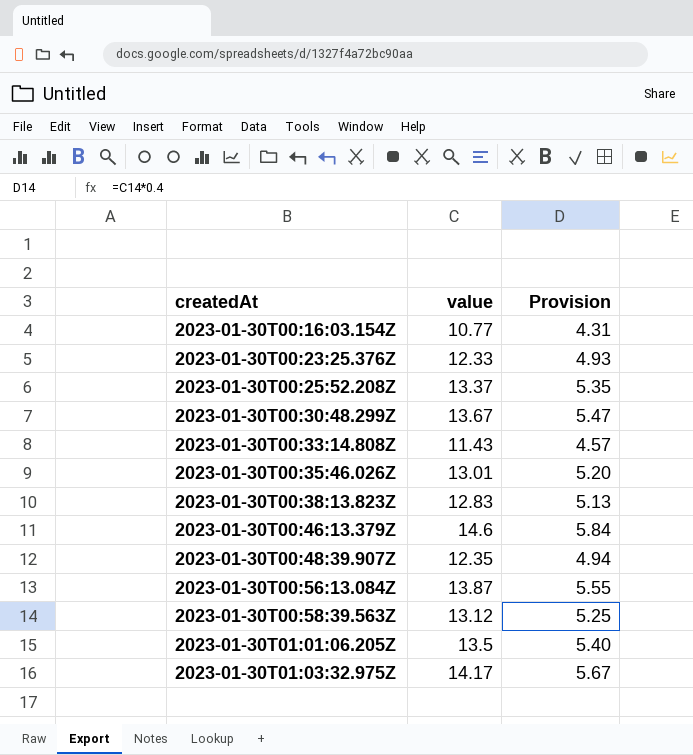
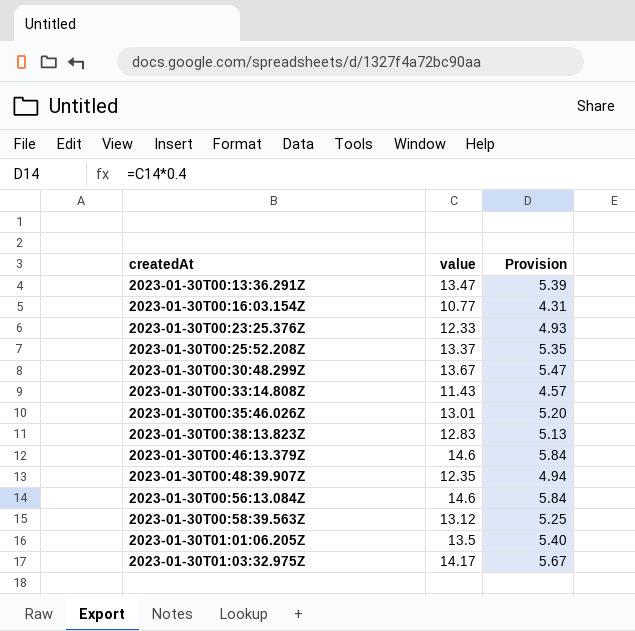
row 2023-01-30T00:13:36.291Z: none -> 13.47 | 5.39
2023-01-30T00:56:13.084Z | value: 13.87 -> 14.6
2023-01-30T00:56:13.084Z | Provision: 5.55 -> 5.84

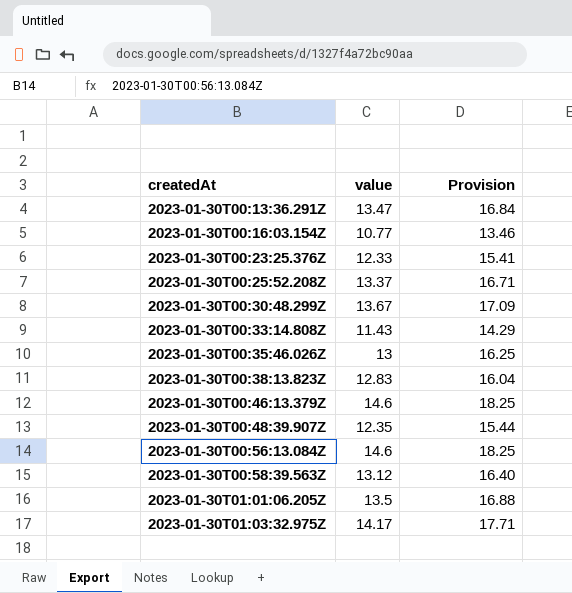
column Provision | formula: [value] * 0.4 -> [value] * 1.25
2023-01-30T00:35:46.026Z | value: 13.01 -> 13

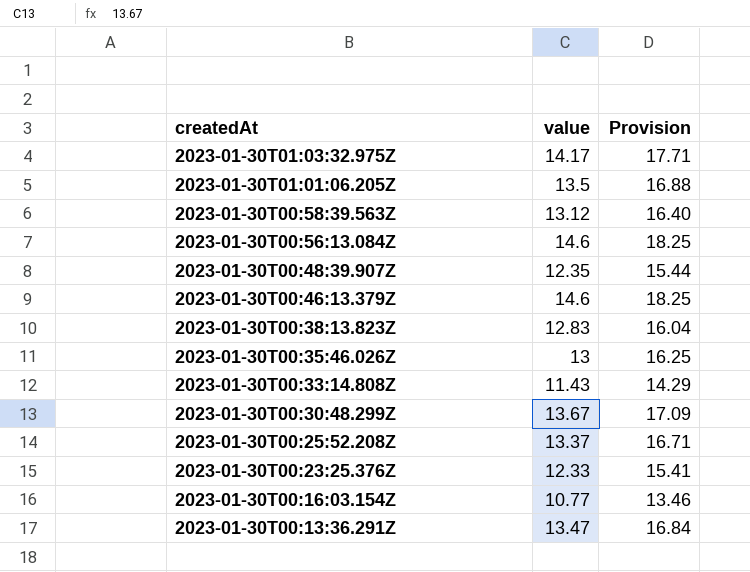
row order: createdAt ascending -> createdAt descending

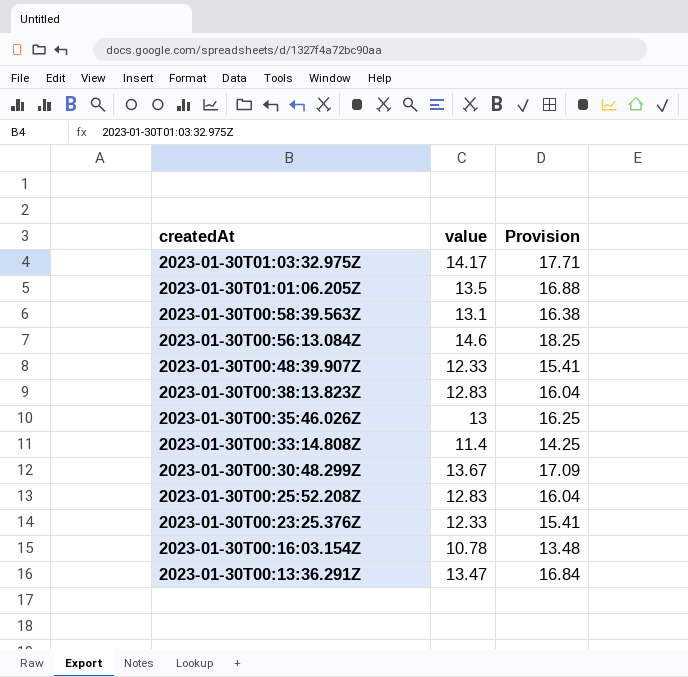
row 2023-01-30T00:46:13.379Z: 14.6 | 18.25 -> none
2023-01-30T00:58:39.563Z | value: 13.12 -> 13.1
2023-01-30T00:58:39.563Z | Provision: 16.40 -> 16.38
2023-01-30T00:48:39.907Z | value: 12.35 -> 12.33
2023-01-30T00:48:39.907Z | Provision: 15.44 -> 15.41
2023-01-30T00:33:14.808Z | value: 11.43 -> 11.4
2023-01-30T00:33:14.808Z | Provision: 14.29 -> 14.25
2023-01-30T00:25:52.208Z | value: 13.37 -> 12.83
2023-01-30T00:25:52.208Z | Provision: 16.71 -> 16.04
2023-01-30T00:16:03.154Z | value: 10.77 -> 10.78
2023-01-30T00:16:03.154Z | Provision: 13.46 -> 13.48

